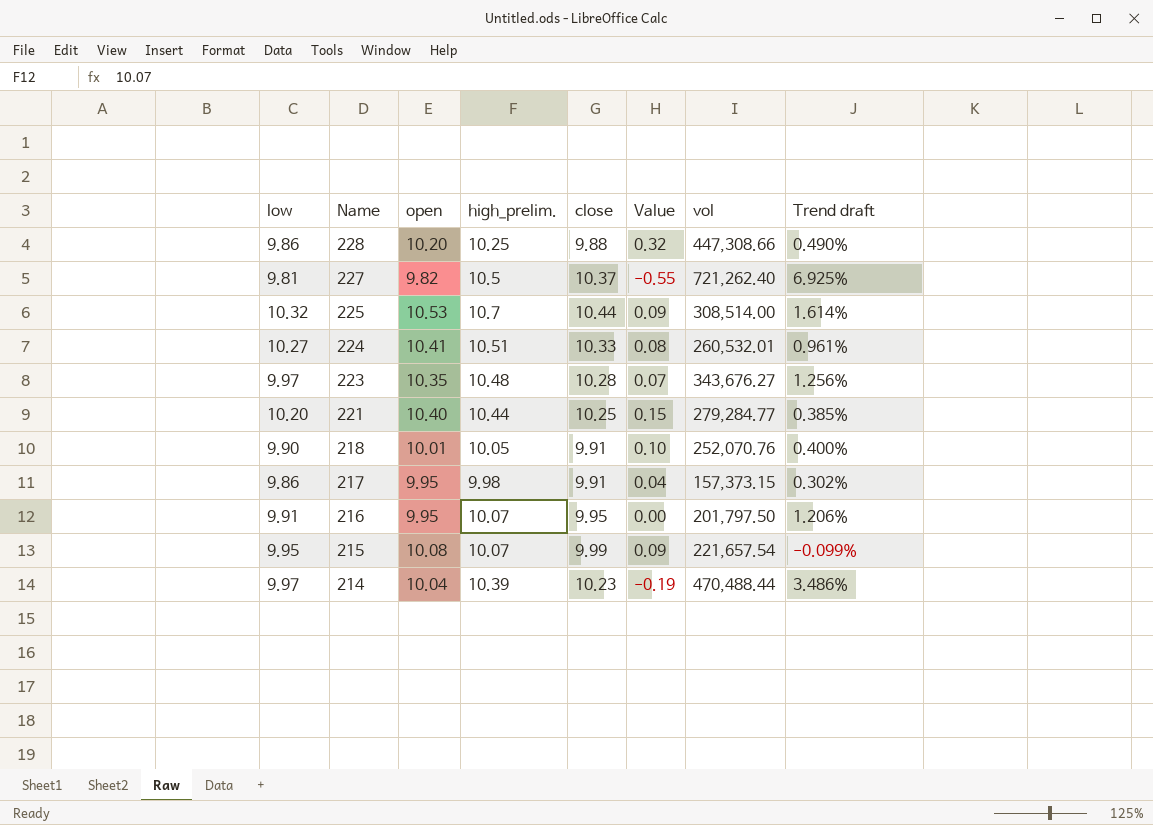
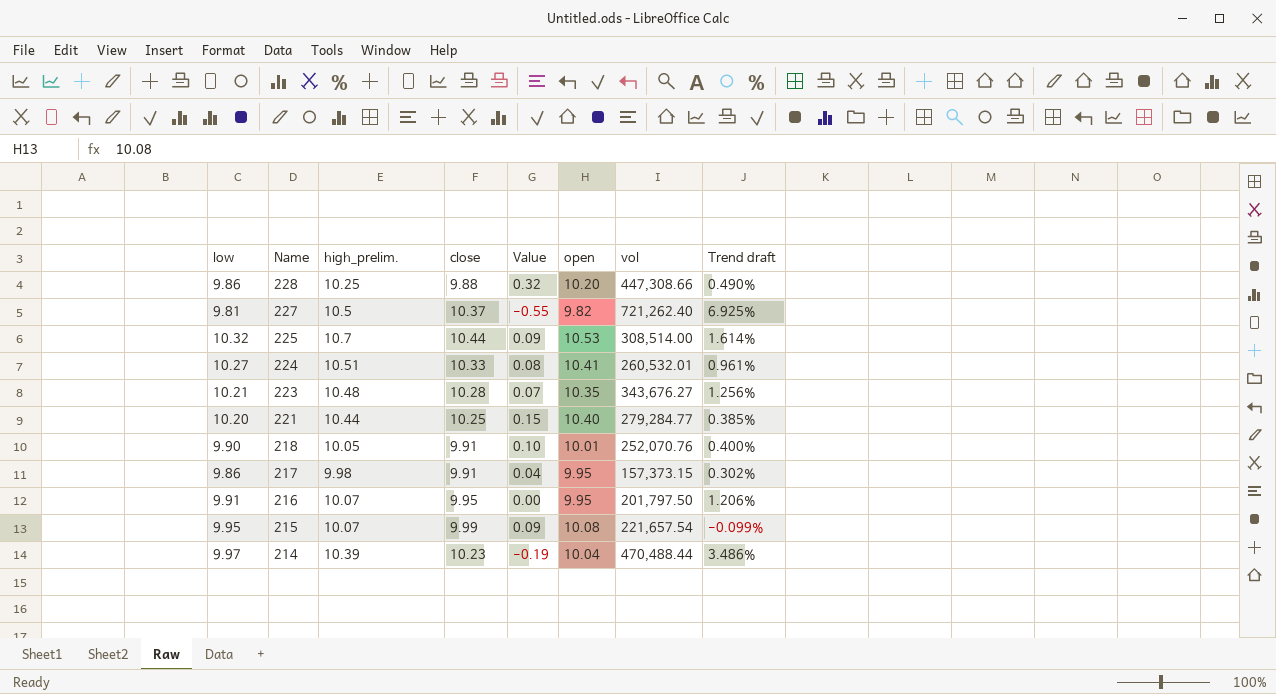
column open | position: 3 -> 6
223 | low: 9.97 -> 10.21

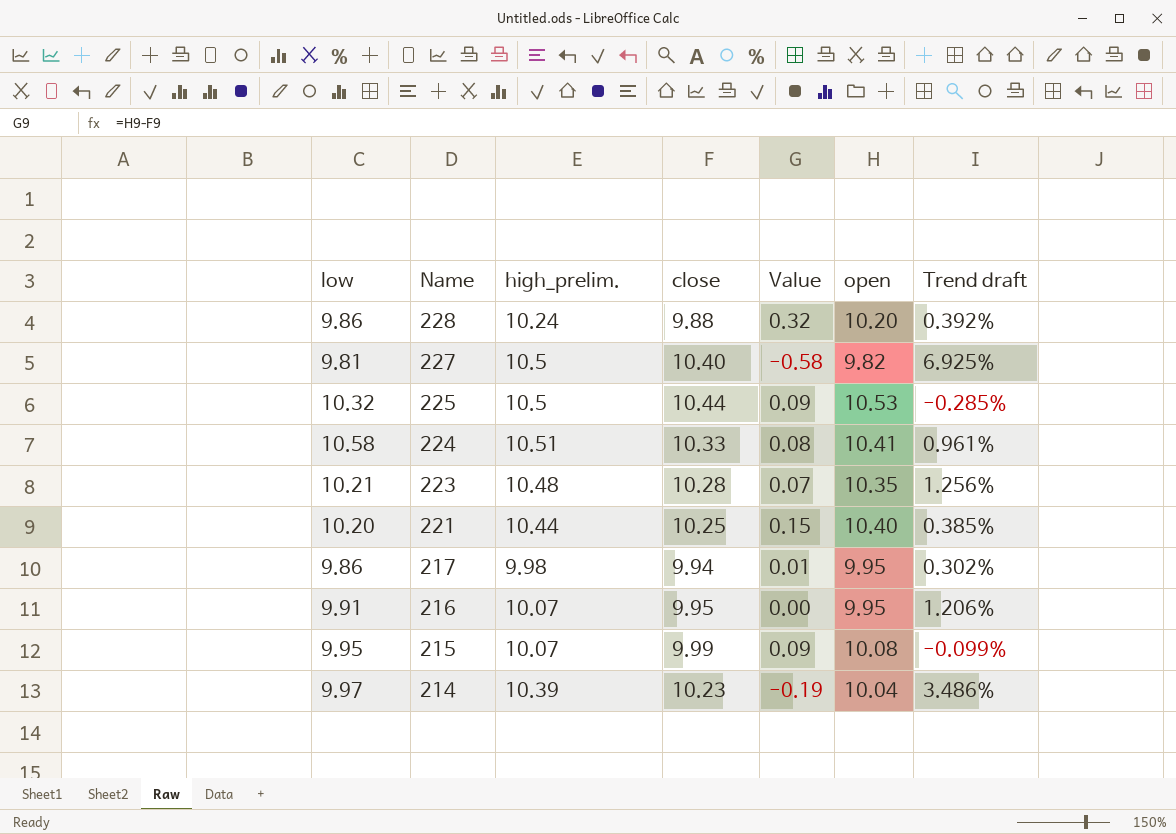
column vol | position: 7 -> none
row 218: 9.90 | 10.05 | 9.91 | 0.10 | 10.01 | 252,070.76 | 0.400% -> none
228 | high_prelim.: 10.25 -> 10.24
228 | Trend draft: 0.490% -> 0.392%
227 | close: 10.37 -> 10.40
227 | Value: -0.55 -> -0.58
225 | high_prelim.: 10.7 -> 10.5
225 | Trend draft: 1.614% -> -0.285%
224 | low: 10.27 -> 10.58
217 | close: 9.91 -> 9.94
217 | Value: 0.04 -> 0.01

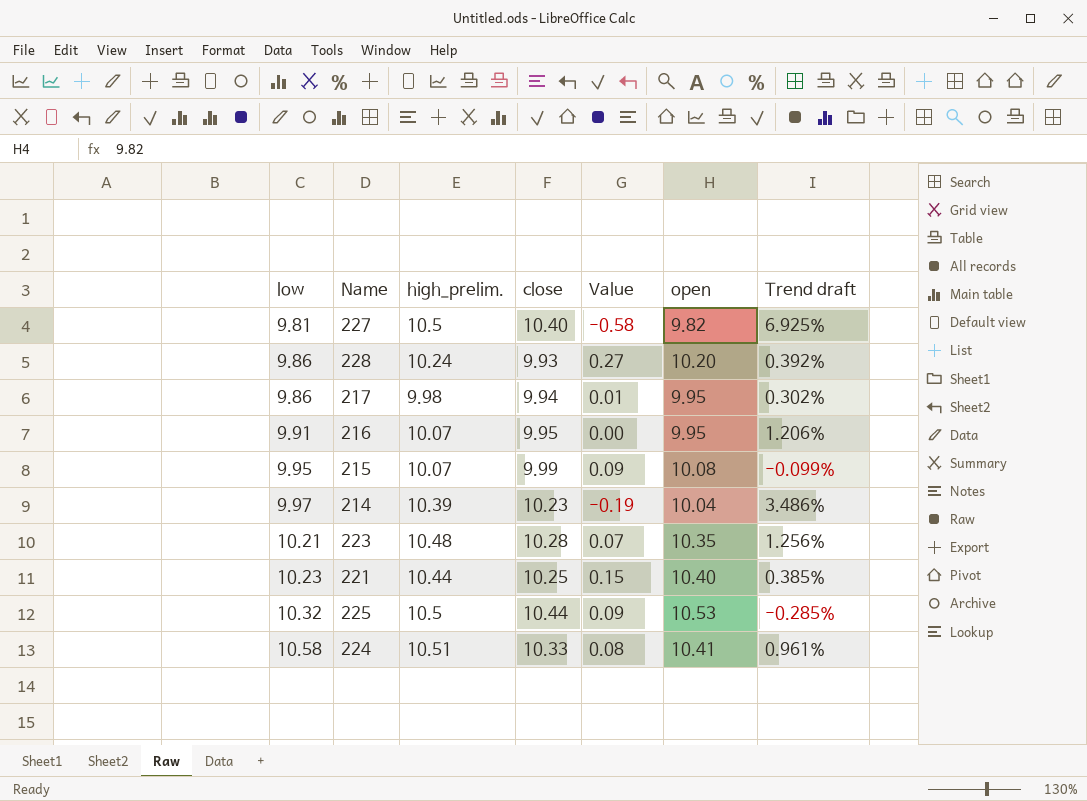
row order: Name descending -> low ascending
228 | close: 9.88 -> 9.93
228 | Value: 0.32 -> 0.27
221 | low: 10.20 -> 10.23

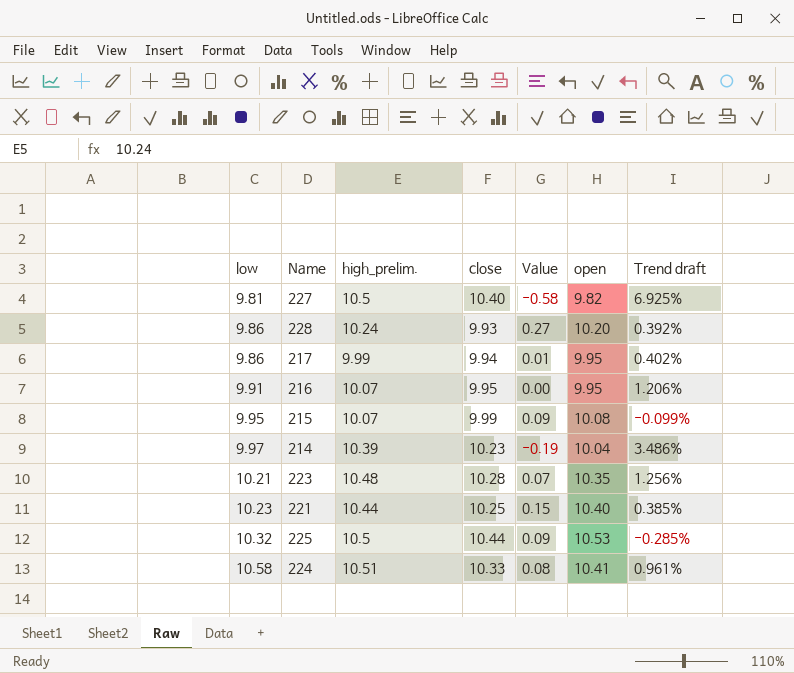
217 | high_prelim.: 9.98 -> 9.99
217 | Trend draft: 0.302% -> 0.402%

